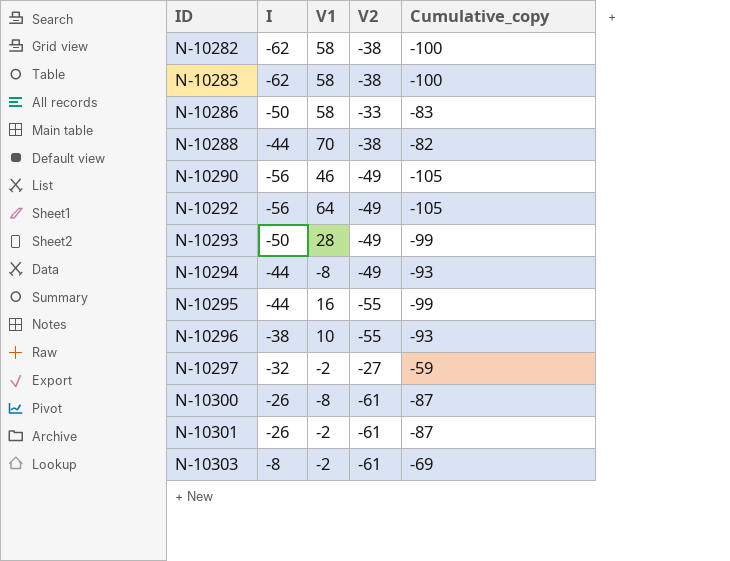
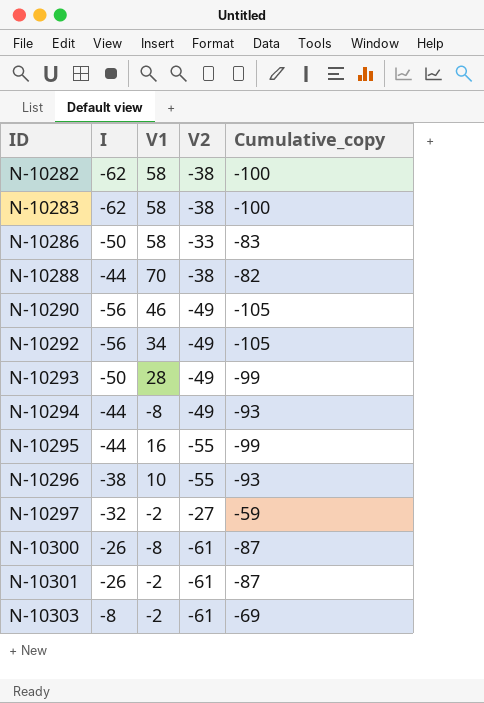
N-10292 | V1: 64 -> 34

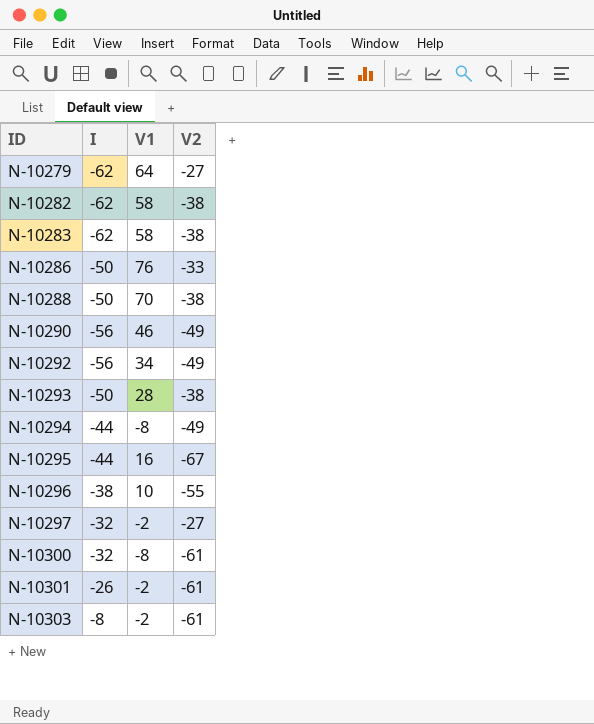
column Cumulative_copy | formula: [I] + [V2] -> none
row N-10279: none -> -62 | 64 | -27
N-10286 | V1: 58 -> 76
N-10288 | I: -44 -> -50
N-10293 | V2: -49 -> -38
N-10295 | V2: -55 -> -67
N-10300 | I: -26 -> -32

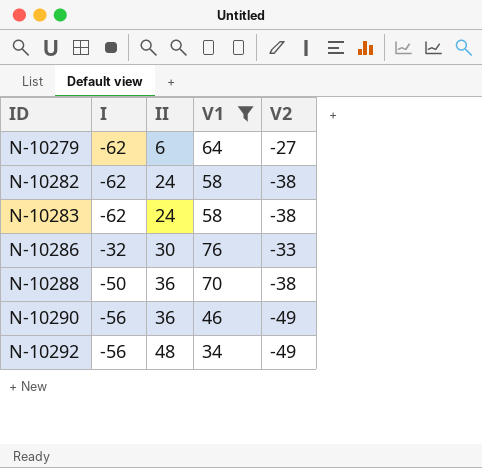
filter: none -> V1 >= 34
column II | position: none -> 3
N-10286 | I: -50 -> -32

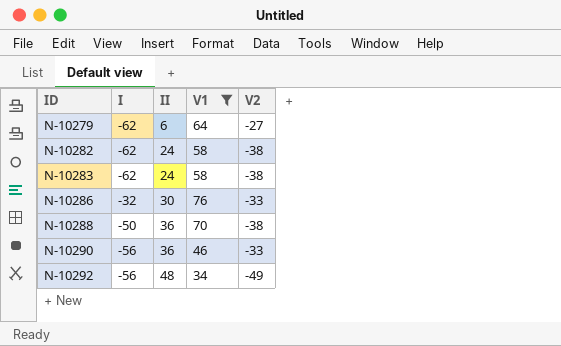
N-10290 | V2: -49 -> -33

